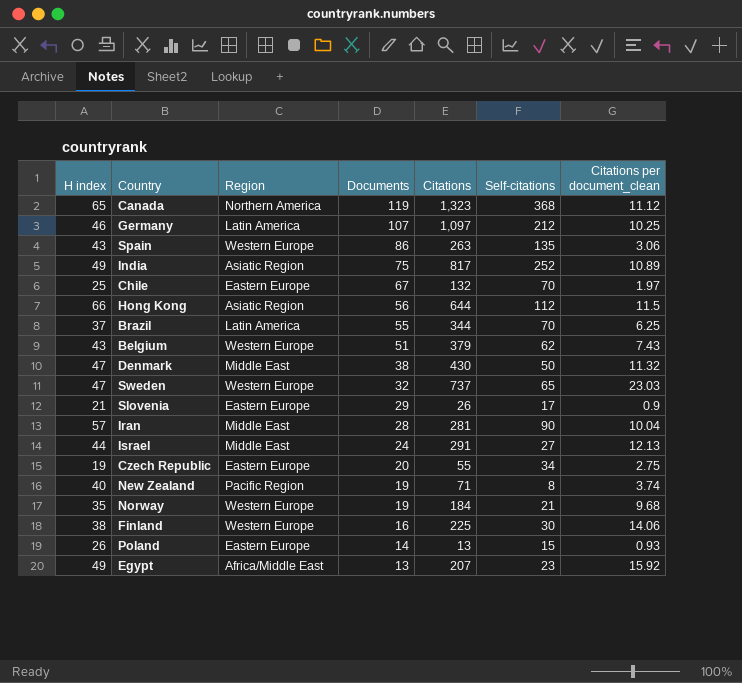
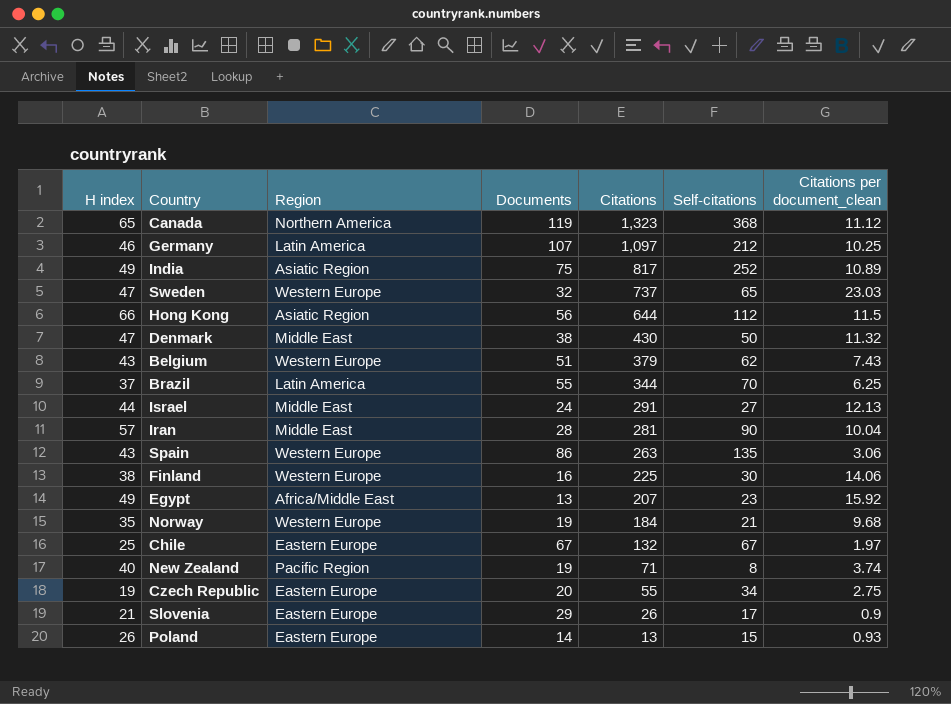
row order: Documents descending -> Citations descending
Chile | Self-citations: 70 -> 67

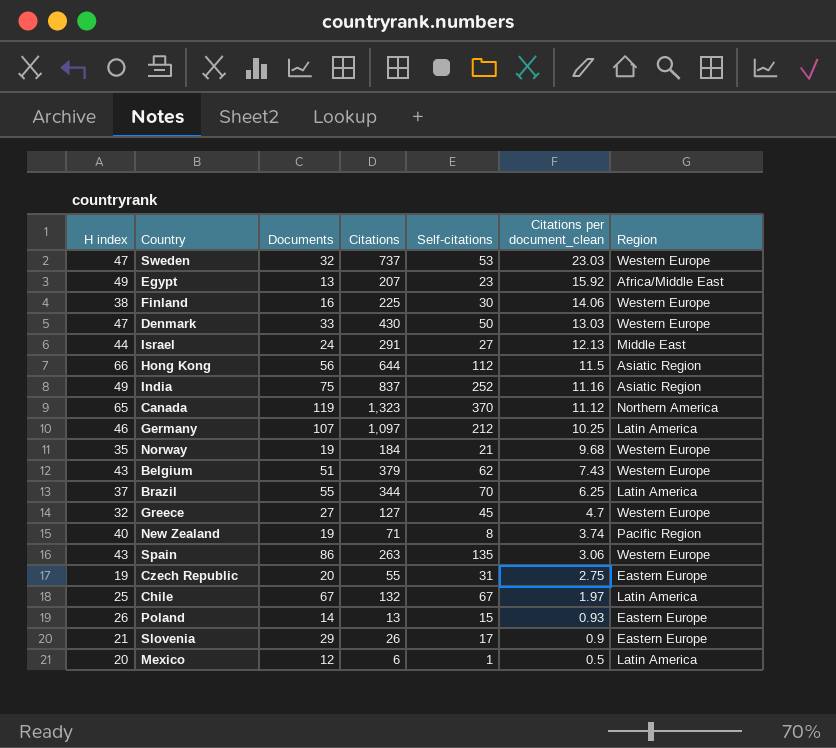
row order: Citations descending -> Citations per document_clean descending
column Region | position: 3 -> 7
row Iran: 57 | Middle East | 28 | 281 | 90 | 10.04 -> none
Sweden | Self-citations: 65 -> 53
Denmark | Documents: 38 -> 33
Denmark | Citations per document_clean: 11.32 -> 13.03
Denmark | Region: Middle East -> Western Europe
India | Citations: 817 -> 837
India | Citations per document_clean: 10.89 -> 11.16
Canada | Self-citations: 368 -> 370
row Greece: none -> 32 | 27 | 127 | 45 | 4.7 | Western Europe
Czech Republic | Self-citations: 34 -> 31
Chile | Region: Eastern Europe -> Latin America
row Mexico: none -> 20 | 12 | 6 | 1 | 0.5 | Latin America

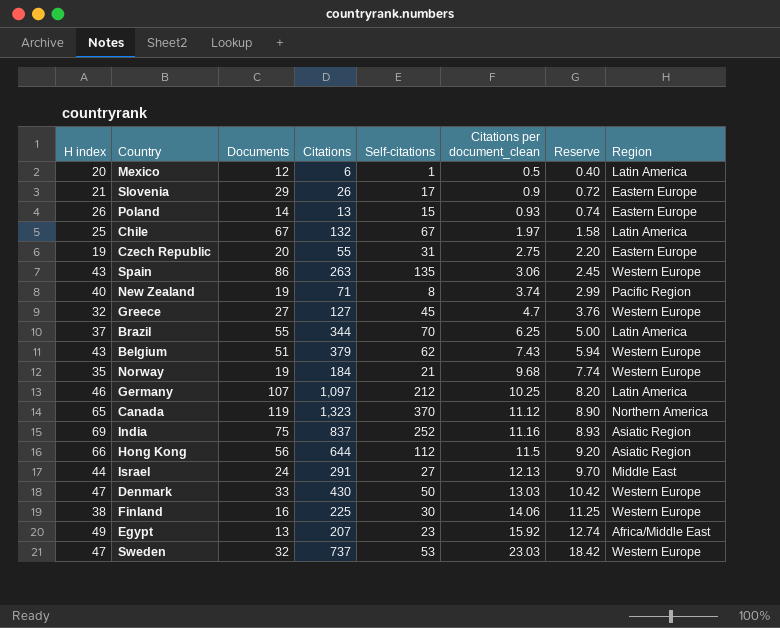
row order: Citations per document_clean descending -> Citations per document_clean ascending
column Reserve | formula: none -> [Citations per document_clean] * 0.8
India | H index: 49 -> 69

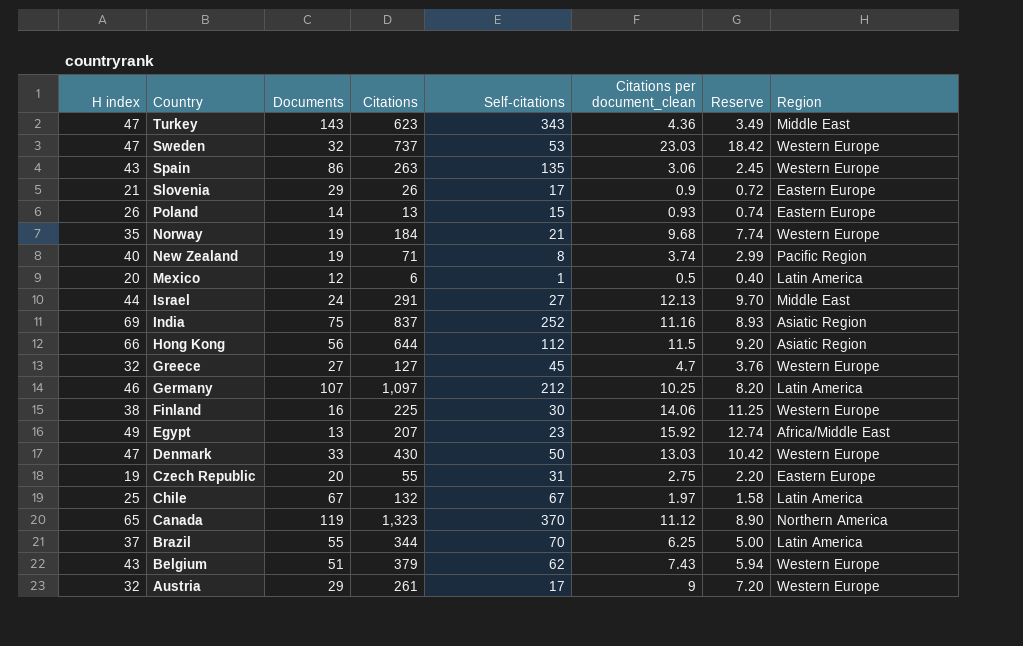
row order: Citations per document_clean ascending -> Country descending
row Turkey: none -> 47 | 143 | 623 | 343 | 4.36 | 3.49 | Middle East
row Austria: none -> 32 | 29 | 261 | 17 | 9 | 7.20 | Western Europe

